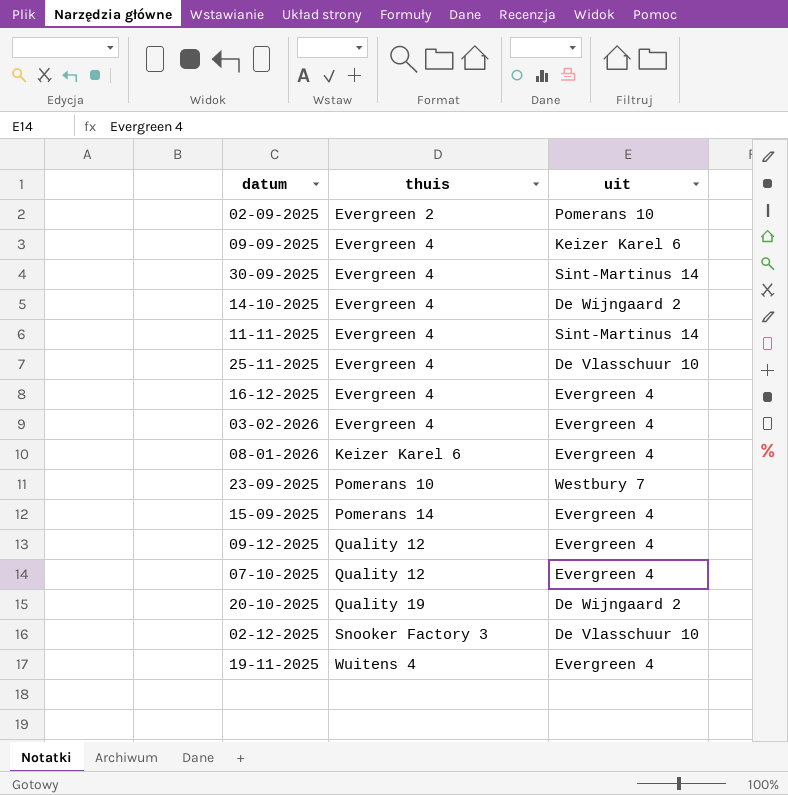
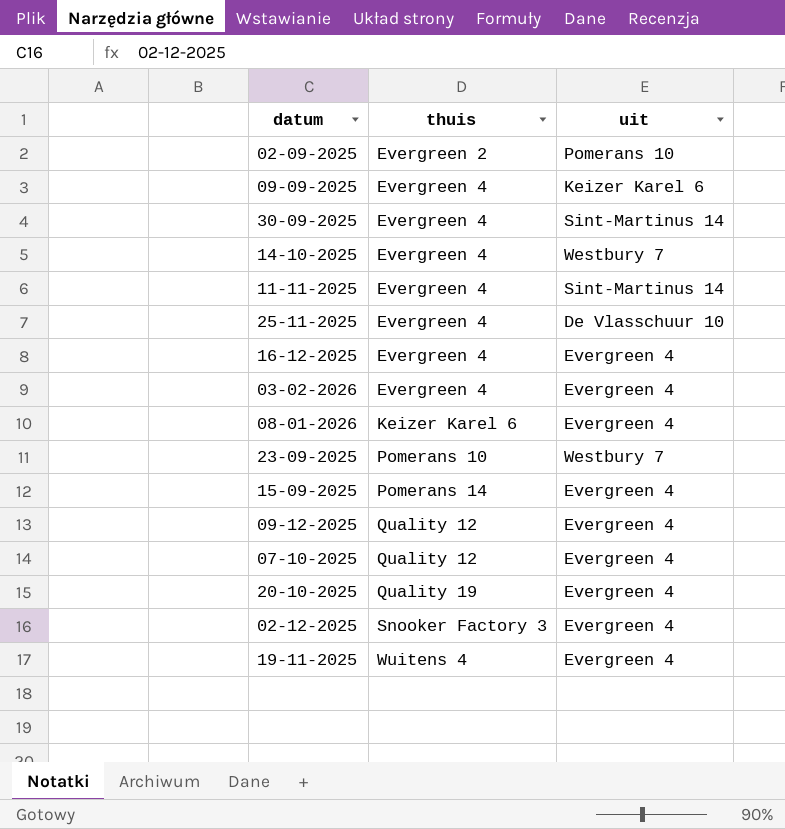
14-10-2025 | uit: De Wijngaard 2 -> Westbury 7
20-10-2025 | uit: De Wijngaard 2 -> Evergreen 4
02-12-2025 | uit: De Vlasschuur 10 -> Evergreen 4

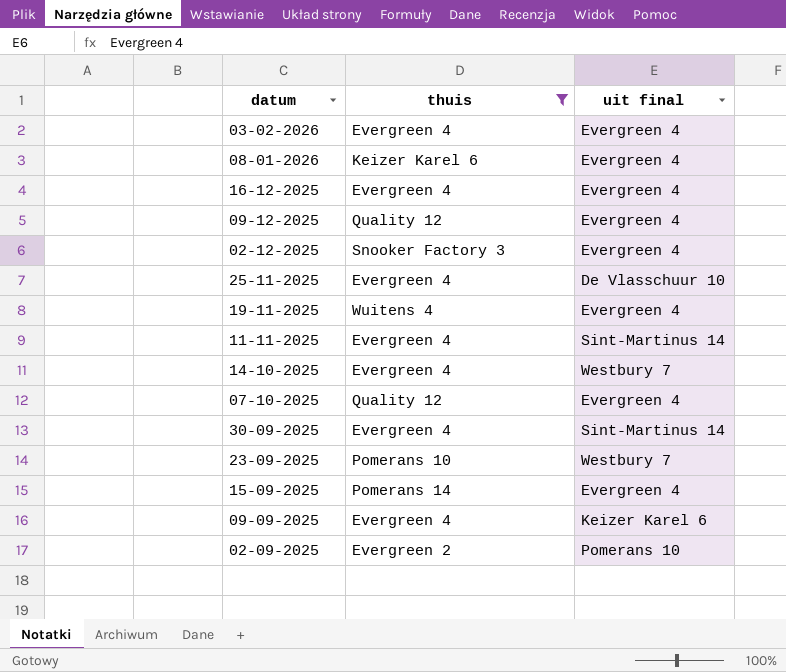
filter: none -> thuis != Quality 19
row order: thuis ascending -> datum descending
column name: uit -> uit final

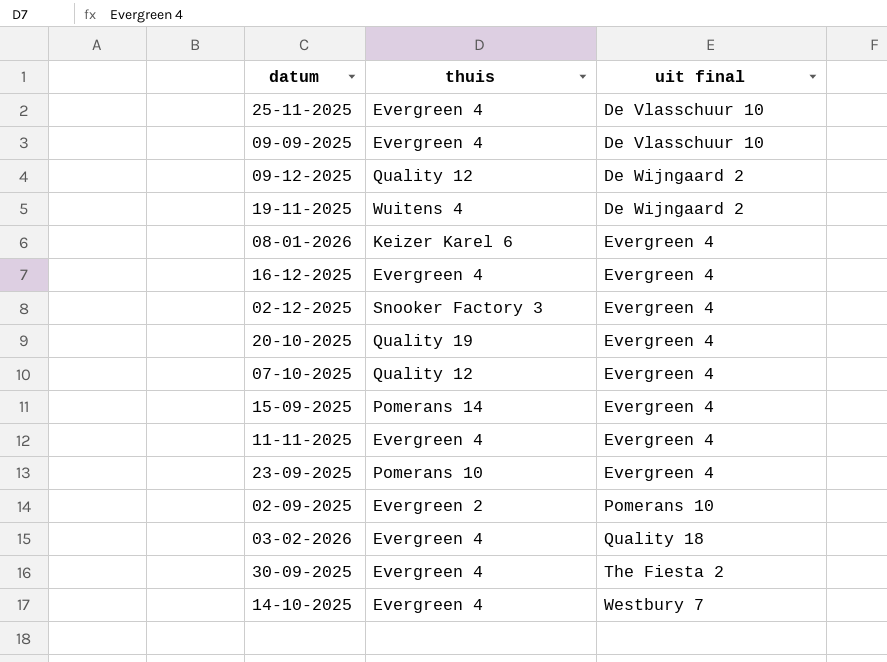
filter: thuis != Quality 19 -> none
row order: datum descending -> uit final ascending
09-09-2025 | uit final: Keizer Karel 6 -> De Vlasschuur 10
09-12-2025 | uit final: Evergreen 4 -> De Wijngaard 2
19-11-2025 | uit final: Evergreen 4 -> De Wijngaard 2
11-11-2025 | uit final: Sint-Martinus 14 -> Evergreen 4
23-09-2025 | uit final: Westbury 7 -> Evergreen 4
03-02-2026 | uit final: Evergreen 4 -> Quality 18
30-09-2025 | uit final: Sint-Martinus 14 -> The Fiesta 2

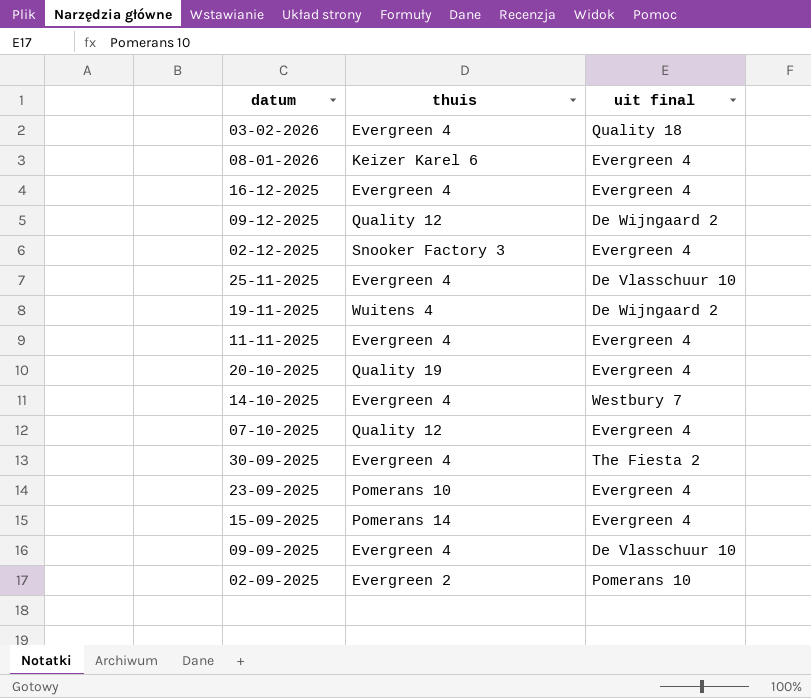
row order: uit final ascending -> datum descending

